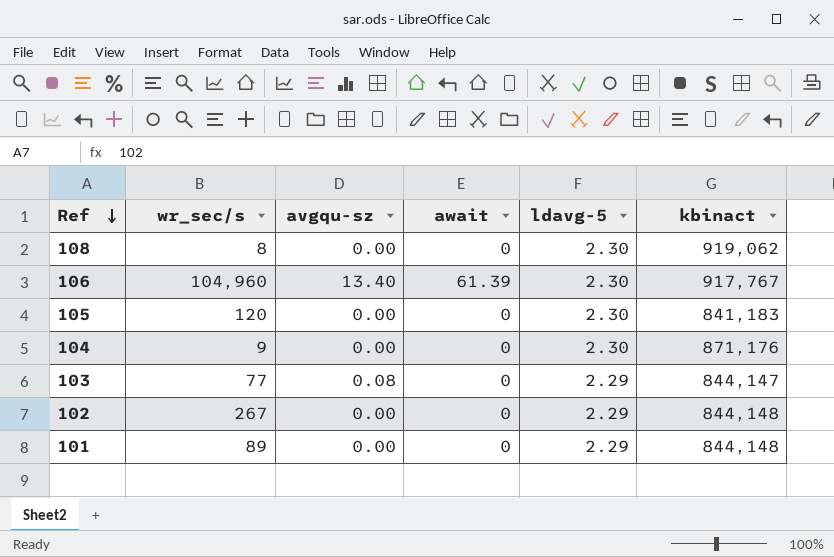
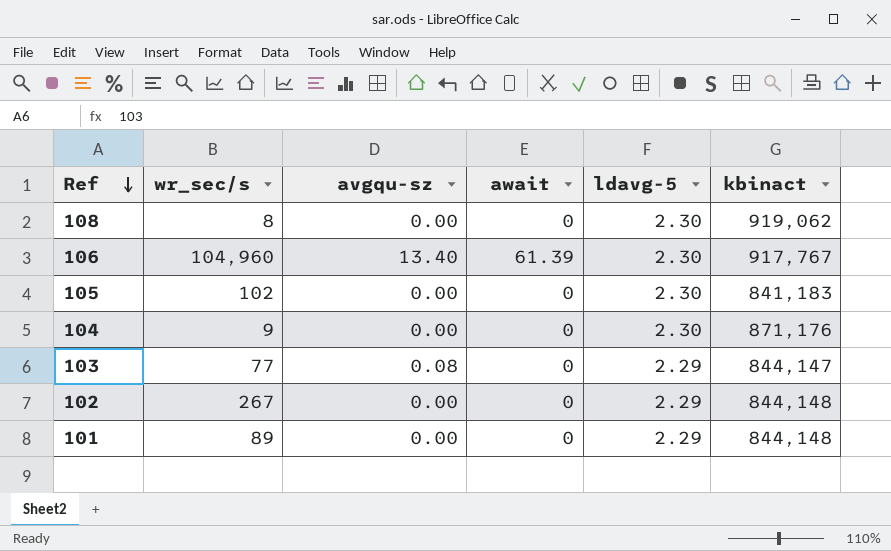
105 | wr_sec/s: 120 -> 102

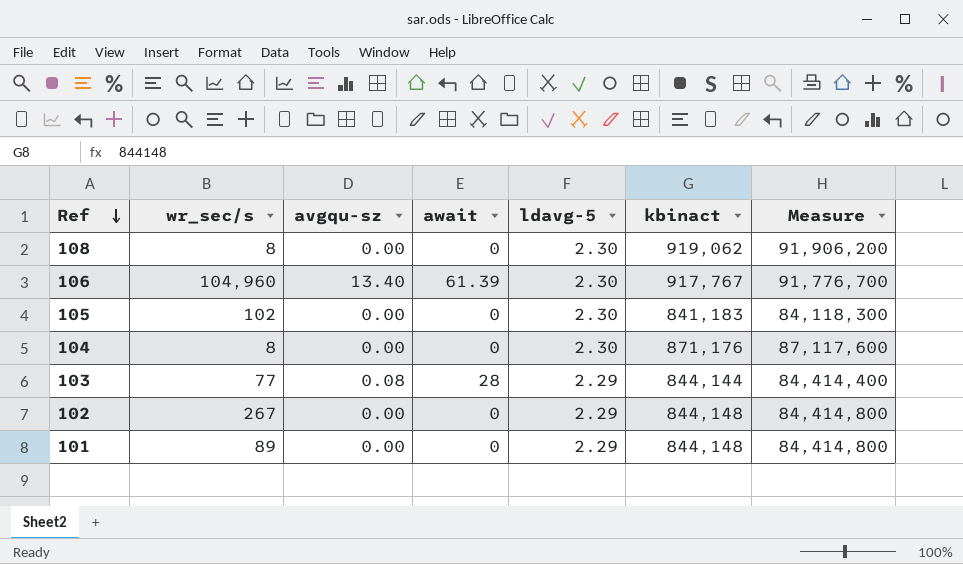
column Measure | formula: none -> [kbinact] * 100
104 | wr_sec/s: 9 -> 8
103 | await: 0 -> 28
103 | kbinact: 844,147 -> 844,144

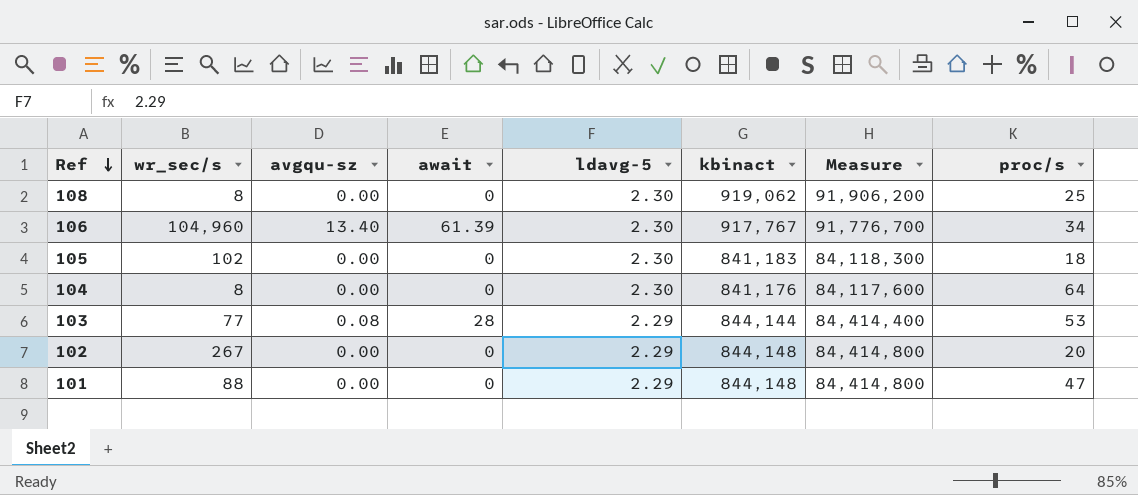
column proc/s | position: none -> 8
104 | kbinact: 871,176 -> 841,176
104 | Measure: 87,117,600 -> 84,117,600
101 | wr_sec/s: 89 -> 88

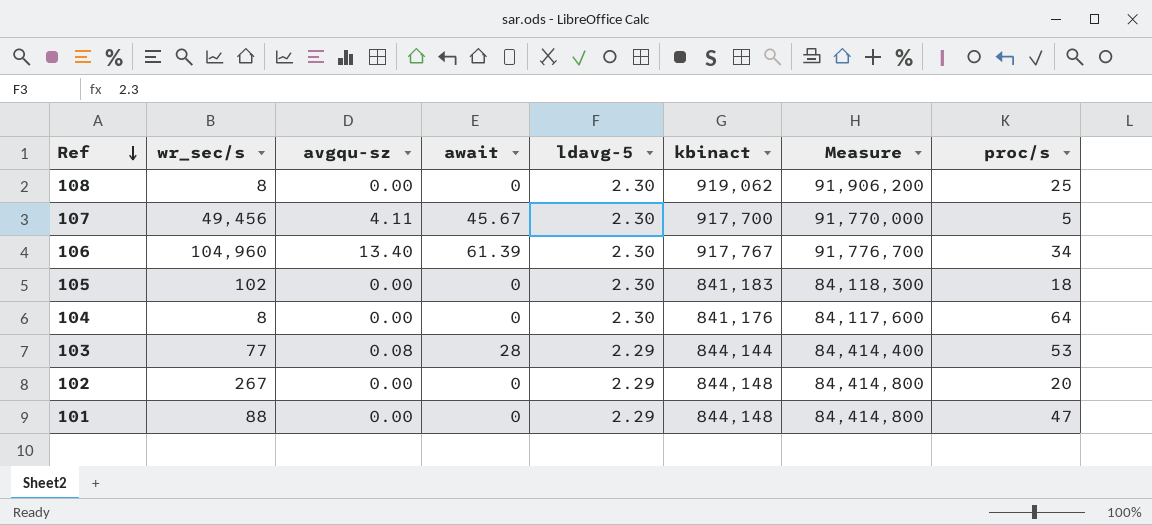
row 107: none -> 49,456 | 4.11 | 45.67 | 2.30 | 917,700 | 91,770,000 | 5

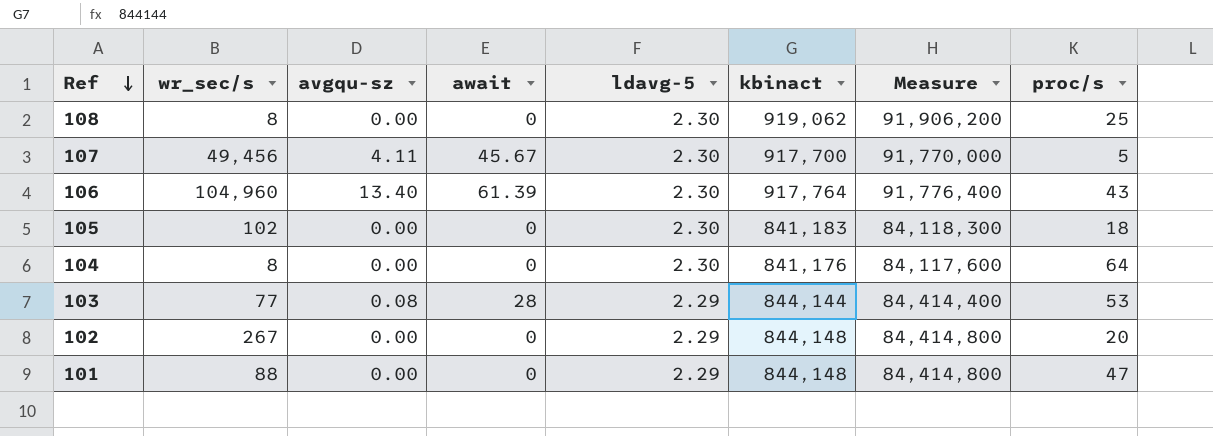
106 | kbinact: 917,767 -> 917,764
106 | Measure: 91,776,700 -> 91,776,400
106 | proc/s: 34 -> 43

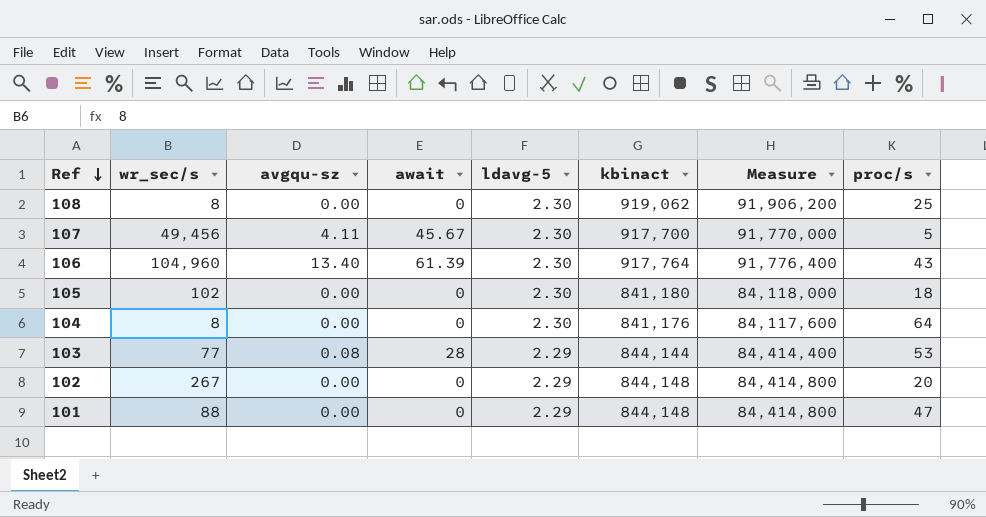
105 | kbinact: 841,183 -> 841,180
105 | Measure: 84,118,300 -> 84,118,000

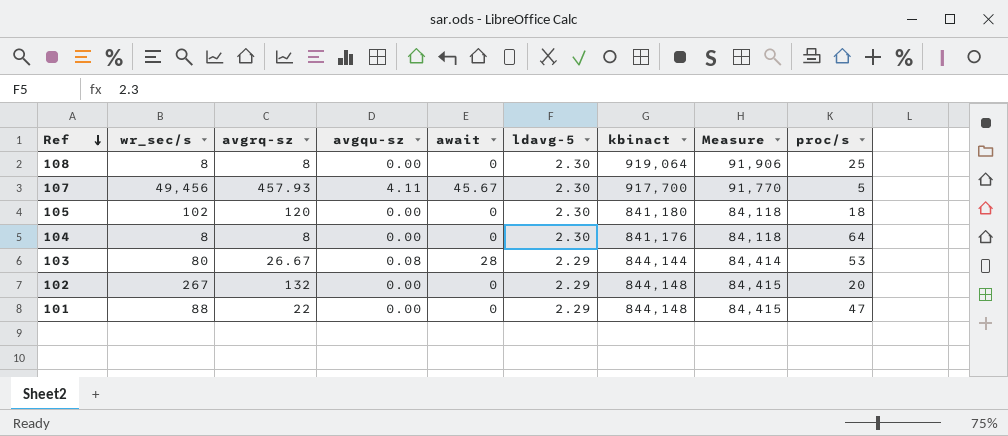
column avgrq-sz | position: none -> 3
column Measure | formula: [kbinact] * 100 -> [kbinact] * 0.1
row 106: 104,960 | 13.40 | 61.39 | 2.30 | 917,764 | 91,776,400 | 43 -> none
108 | kbinact: 919,062 -> 919,064
103 | wr_sec/s: 77 -> 80

